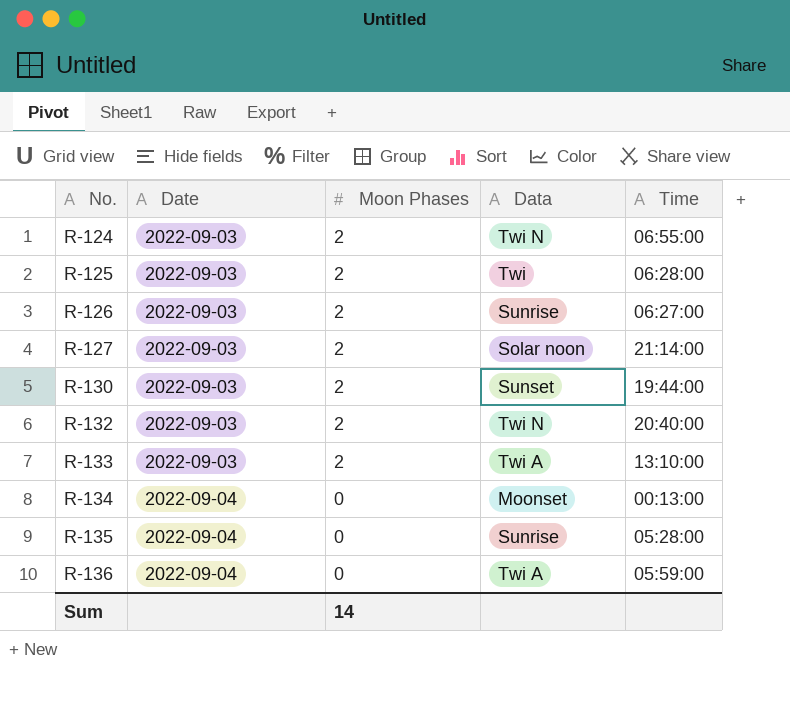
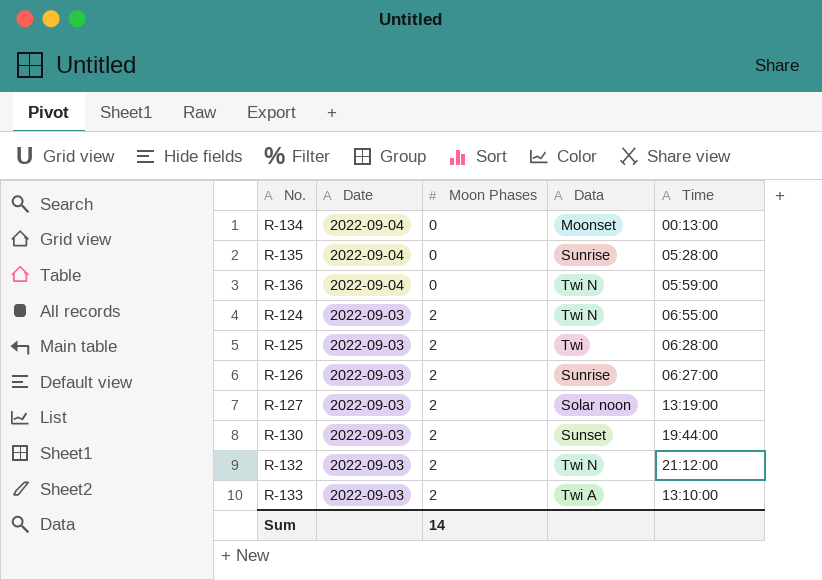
row order: No. ascending -> Date descending
R-136 | Data: Twi A -> Twi N
R-127 | Time: 21:14:00 -> 13:19:00
R-132 | Time: 20:40:00 -> 21:12:00

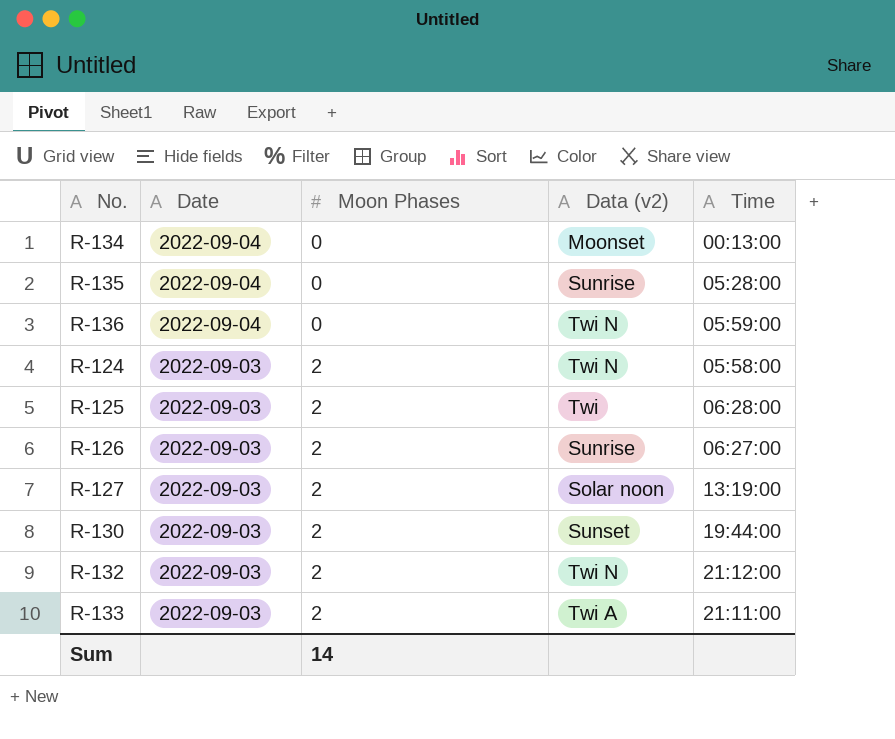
column name: Data -> Data (v2)
R-124 | Time: 06:55:00 -> 05:58:00
R-133 | Time: 13:10:00 -> 21:11:00

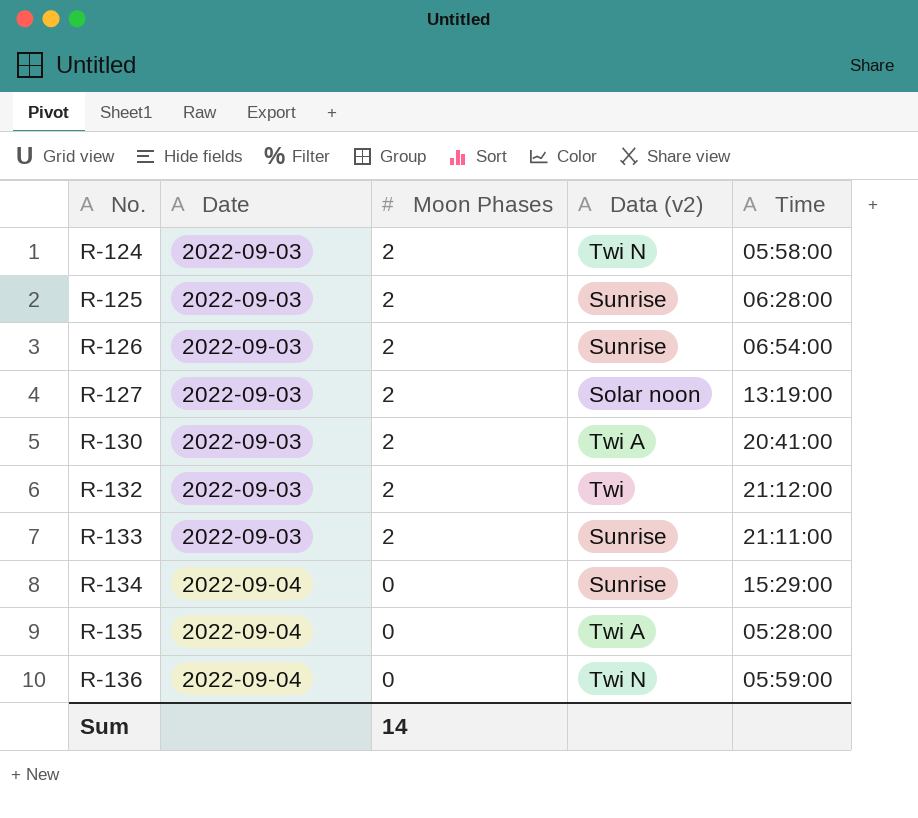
row order: Date descending -> No. ascending
R-125 | Data (v2): Twi -> Sunrise
R-126 | Time: 06:27:00 -> 06:54:00
R-130 | Data (v2): Sunset -> Twi A
R-130 | Time: 19:44:00 -> 20:41:00
R-132 | Data (v2): Twi N -> Twi
R-133 | Data (v2): Twi A -> Sunrise
R-134 | Data (v2): Moonset -> Sunrise
R-134 | Time: 00:13:00 -> 15:29:00
R-135 | Data (v2): Sunrise -> Twi A

